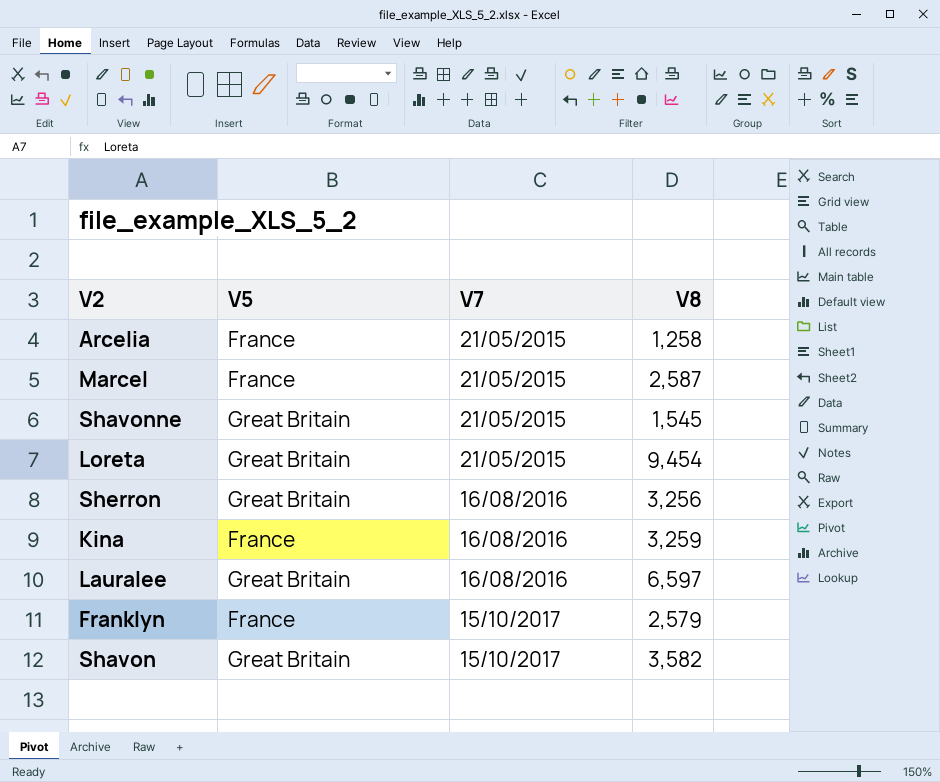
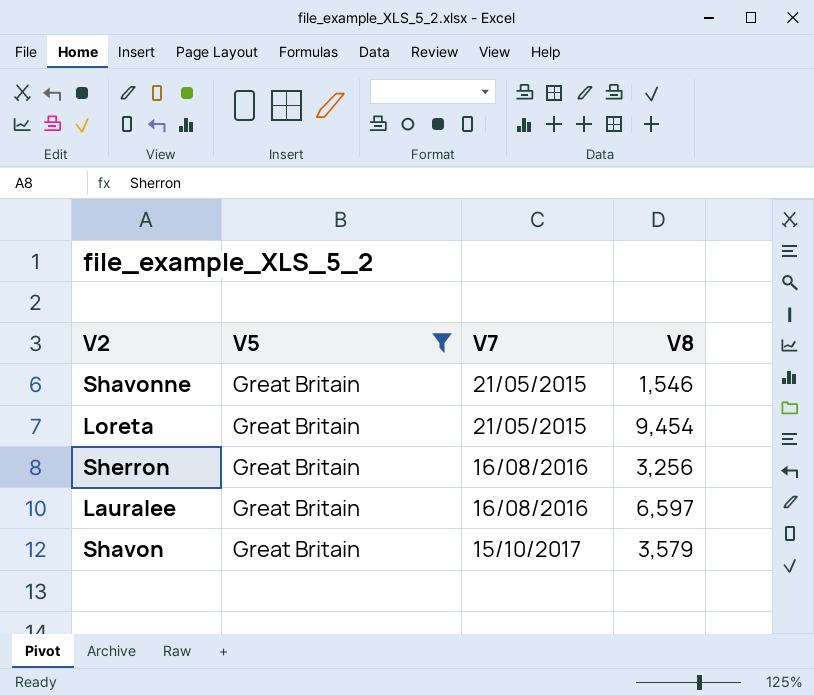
filter: none -> V5 = Great Britain
Shavonne | V8: 1,545 -> 1,546
Shavon | V8: 3,582 -> 3,579

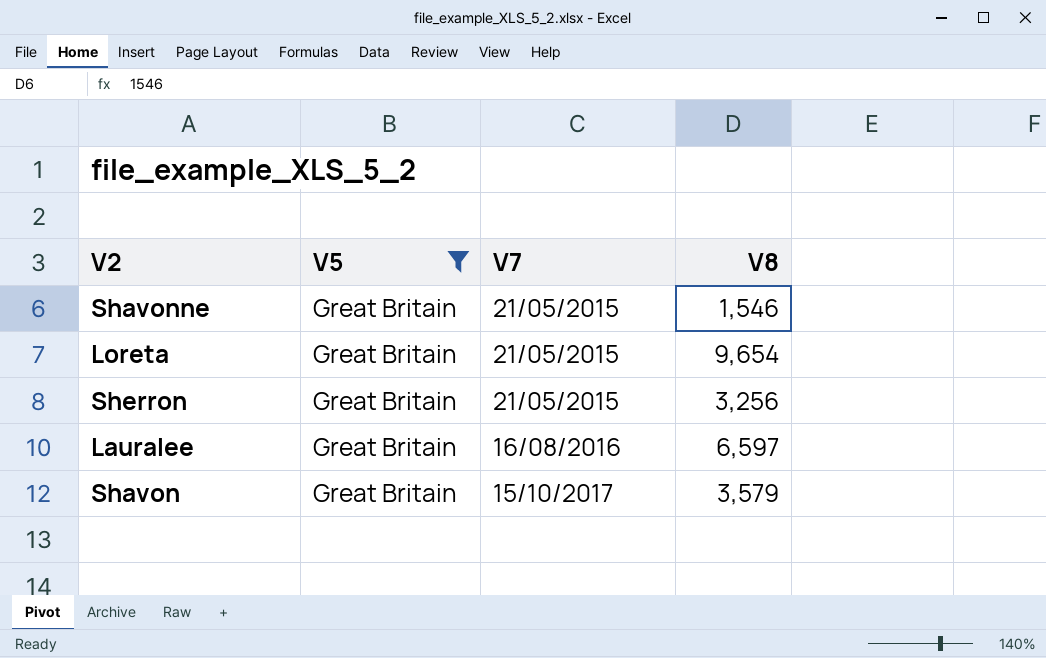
Loreta | V8: 9,454 -> 9,654
Sherron | V7: 16/08/2016 -> 21/05/2015

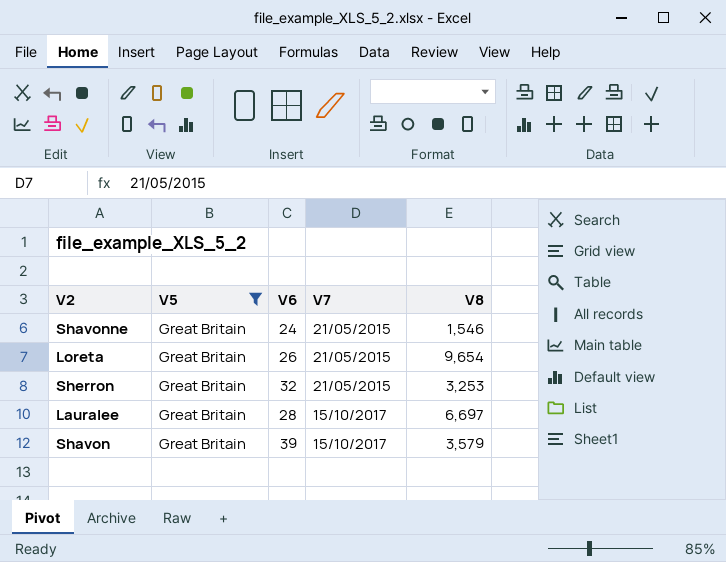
column V6 | position: none -> 3
Sherron | V8: 3,256 -> 3,253
Lauralee | V7: 16/08/2016 -> 15/10/2017
Lauralee | V8: 6,597 -> 6,697

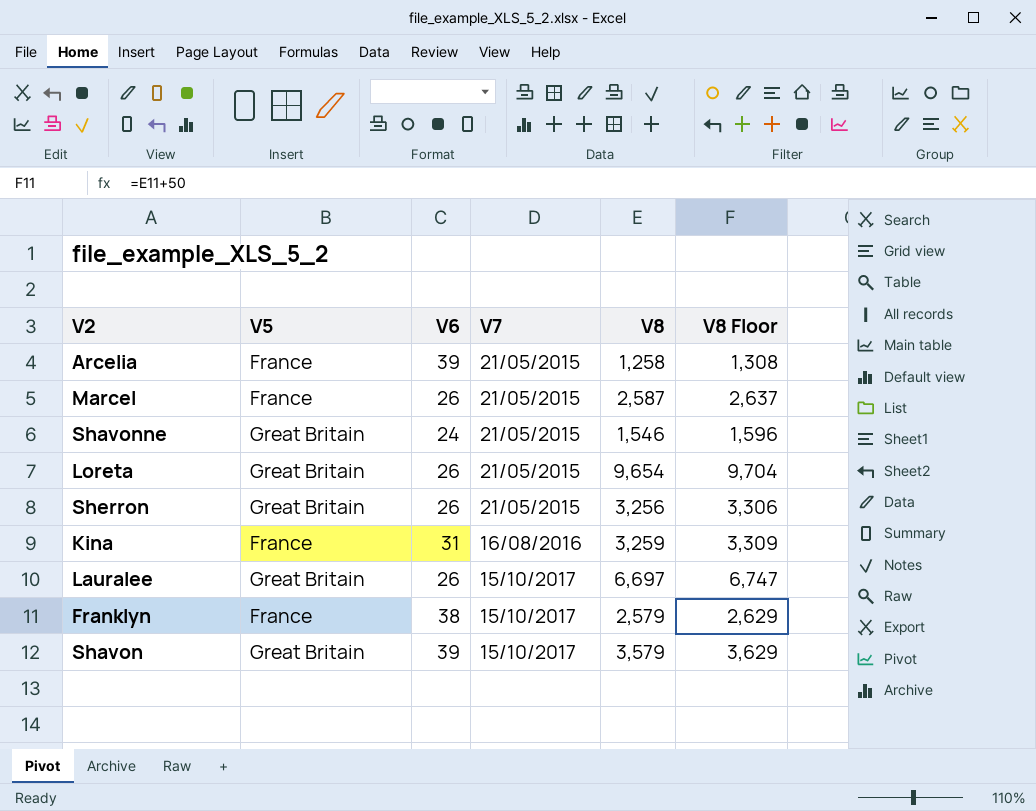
filter: V5 = Great Britain -> none
column V8 Floor | formula: none -> [V8] + 50
Sherron | V6: 32 -> 26
Sherron | V8: 3,253 -> 3,256
Lauralee | V6: 28 -> 26

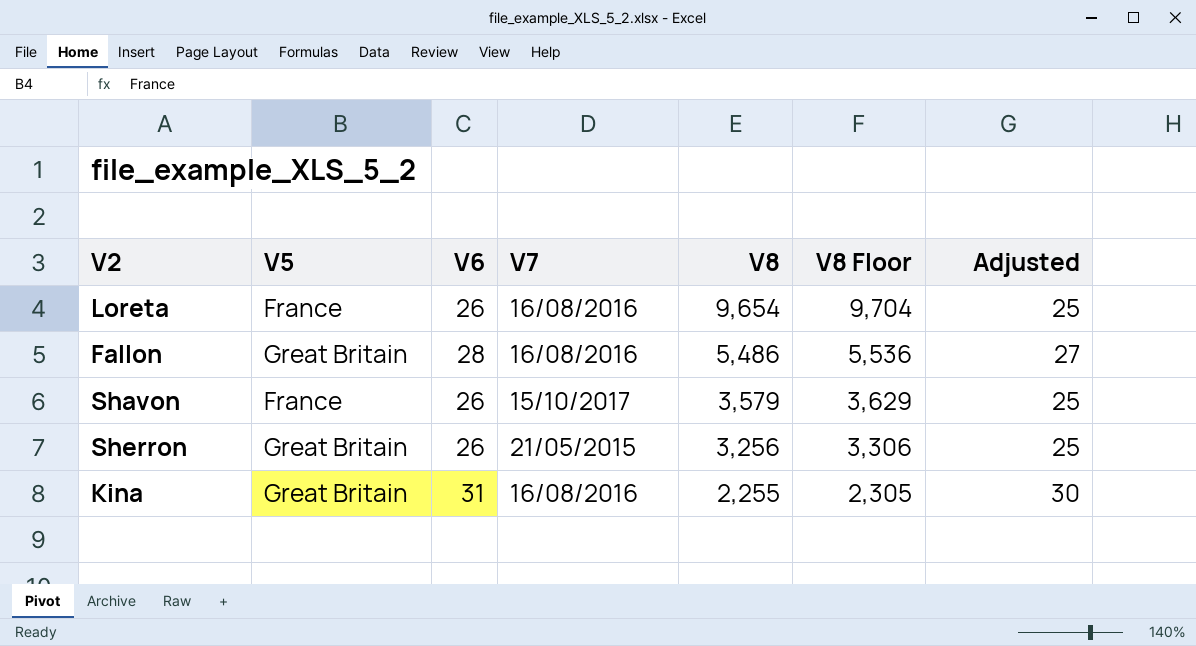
row order: V7 ascending -> V8 descending
column Adjusted | formula: none -> [V6] - 1
row Arcelia: France | 39 | 21/05/2015 | 1,258 | 1,308 -> none
row Marcel: France | 26 | 21/05/2015 | 2,587 | 2,637 -> none
row Shavonne: Great Britain | 24 | 21/05/2015 | 1,546 | 1,596 -> none
row Lauralee: Great Britain | 26 | 15/10/2017 | 6,697 | 6,747 -> none
row Franklyn: France | 38 | 15/10/2017 | 2,579 | 2,629 -> none
Loreta | V5: Great Britain -> France
Loreta | V7: 21/05/2015 -> 16/08/2016
row Fallon: none -> Great Britain | 28 | 16/08/2016 | 5,486 | 5,536 | 27
Shavon | V5: Great Britain -> France
Shavon | V6: 39 -> 26
Kina | V5: France -> Great Britain
Kina | V8: 3,259 -> 2,255
Kina | V8 Floor: 3,309 -> 2,305

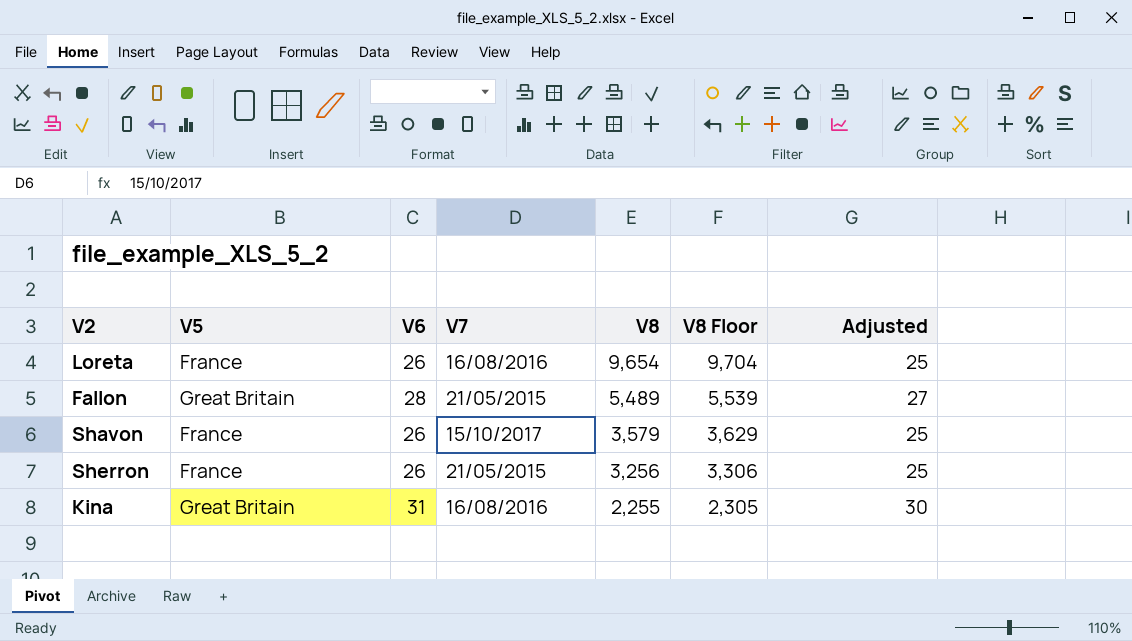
Fallon | V7: 16/08/2016 -> 21/05/2015
Fallon | V8: 5,486 -> 5,489
Fallon | V8 Floor: 5,536 -> 5,539
Sherron | V5: Great Britain -> France

